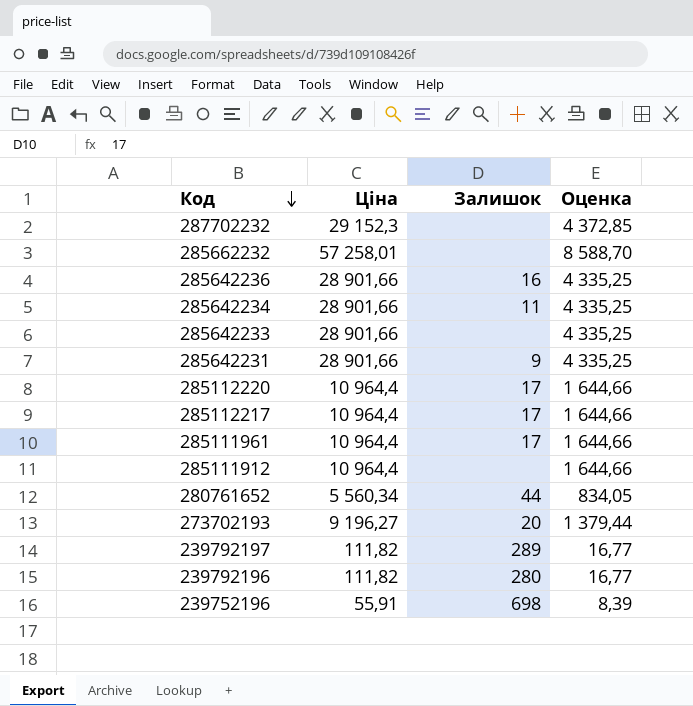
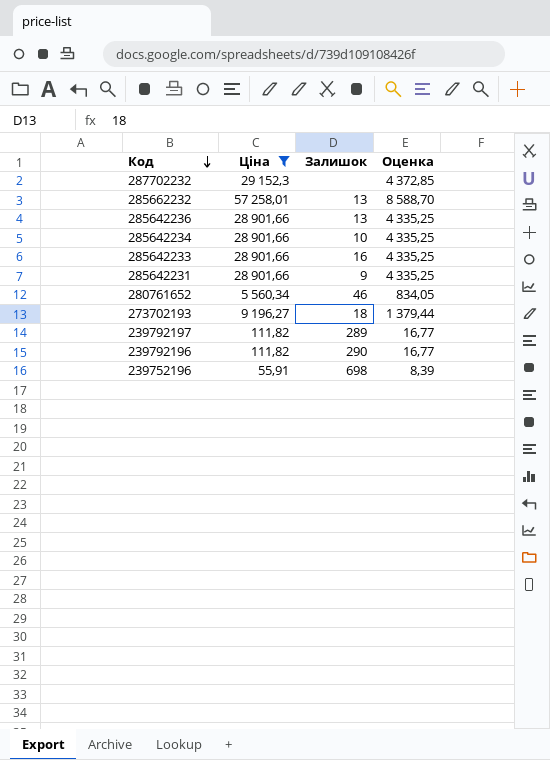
filter: none -> Ціна != 10 964,4
285662232 | Залишок: none -> 13
285642236 | Залишок: 16 -> 13
285642234 | Залишок: 11 -> 10
285642233 | Залишок: none -> 16
280761652 | Залишок: 44 -> 46
273702193 | Залишок: 20 -> 18
239792196 | Залишок: 280 -> 290

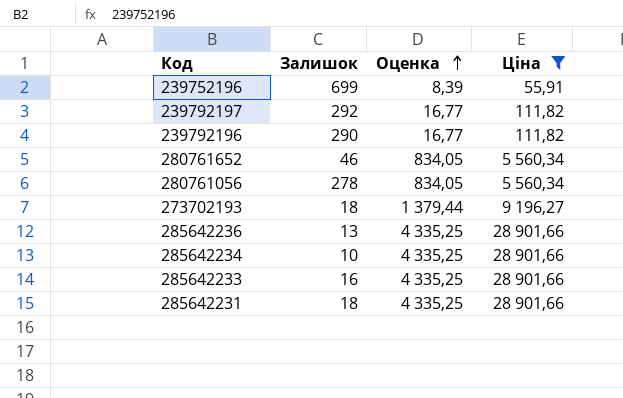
row order: Код descending -> Оценка ascending
column Ціна | position: 2 -> 4
row 287702232: 29 152,3 | none | 4 372,85 -> none
row 285662232: 57 258,01 | 13 | 8 588,70 -> none
239752196 | Залишок: 698 -> 699
239792197 | Залишок: 289 -> 292
row 280761056: none -> 278 | 834,05 | 5 560,34
285642231 | Залишок: 9 -> 18

